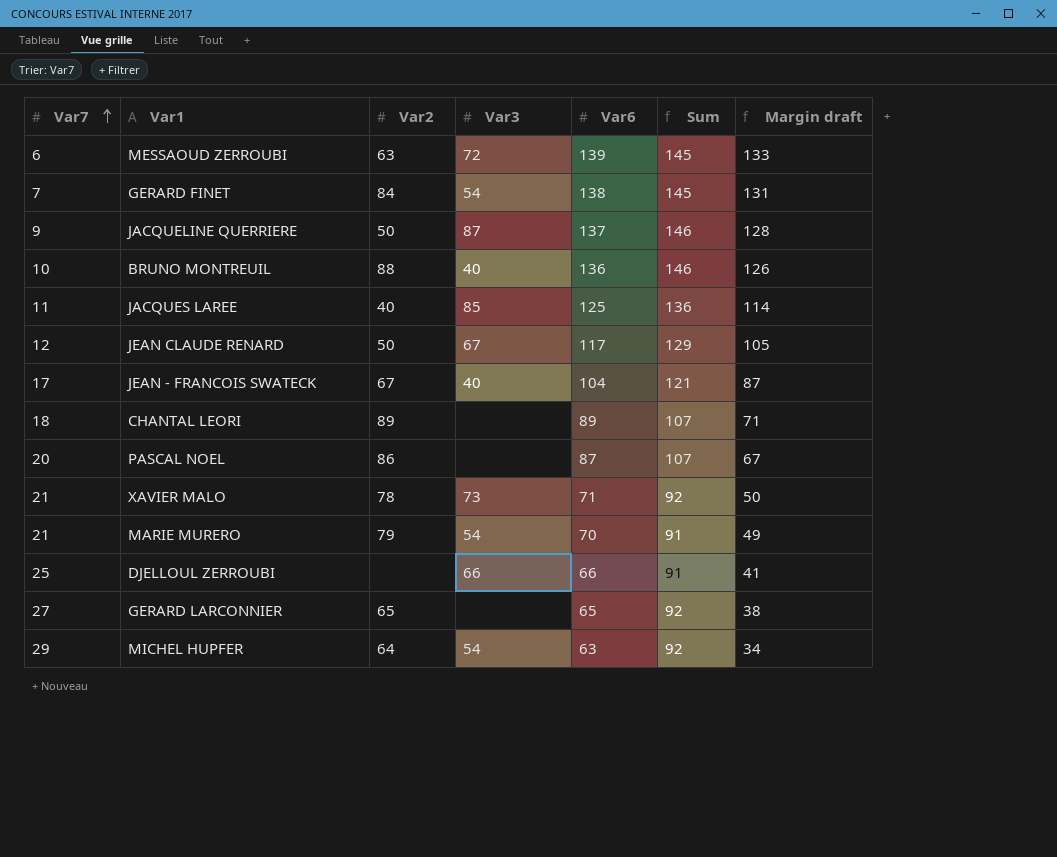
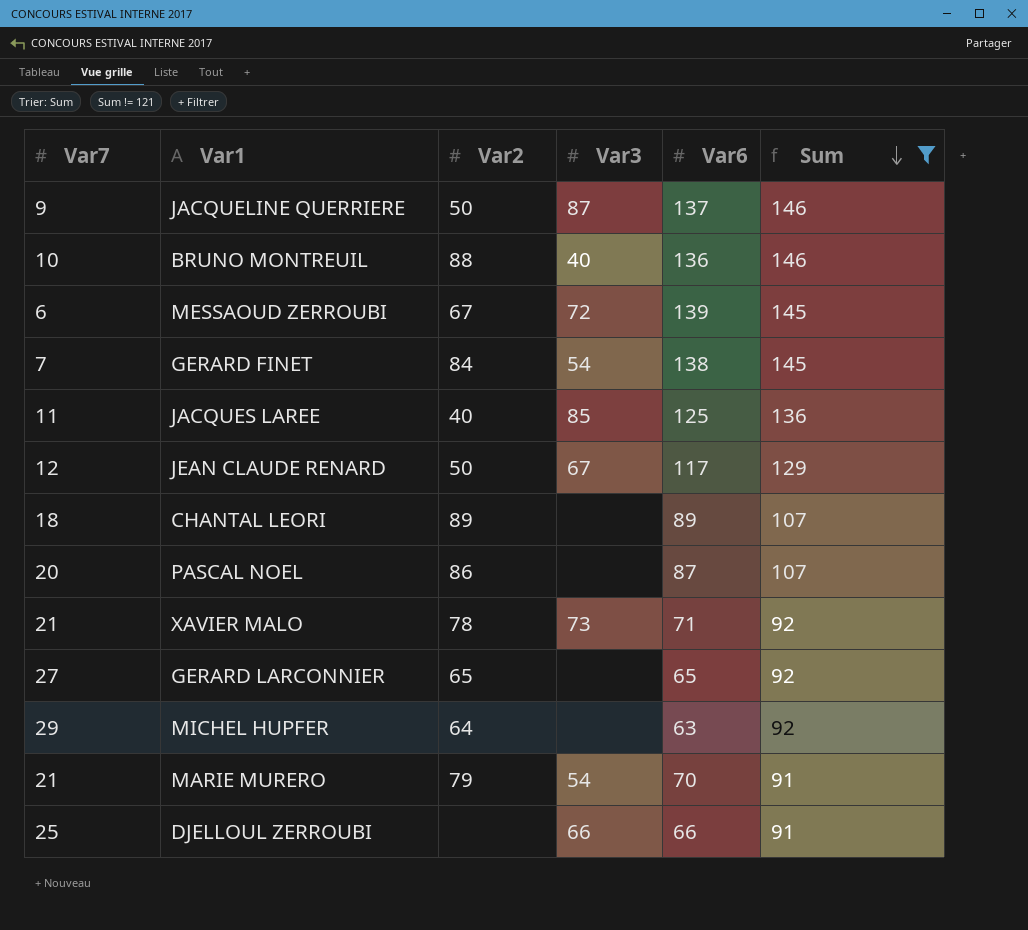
filter: none -> Sum != 121
row order: Var7 ascending -> Sum descending
column Margin draft | formula: [Var6] - [Var7] -> none
MESSAOUD ZERROUBI | Var2: 63 -> 67
MICHEL HUPFER | Var3: 54 -> none

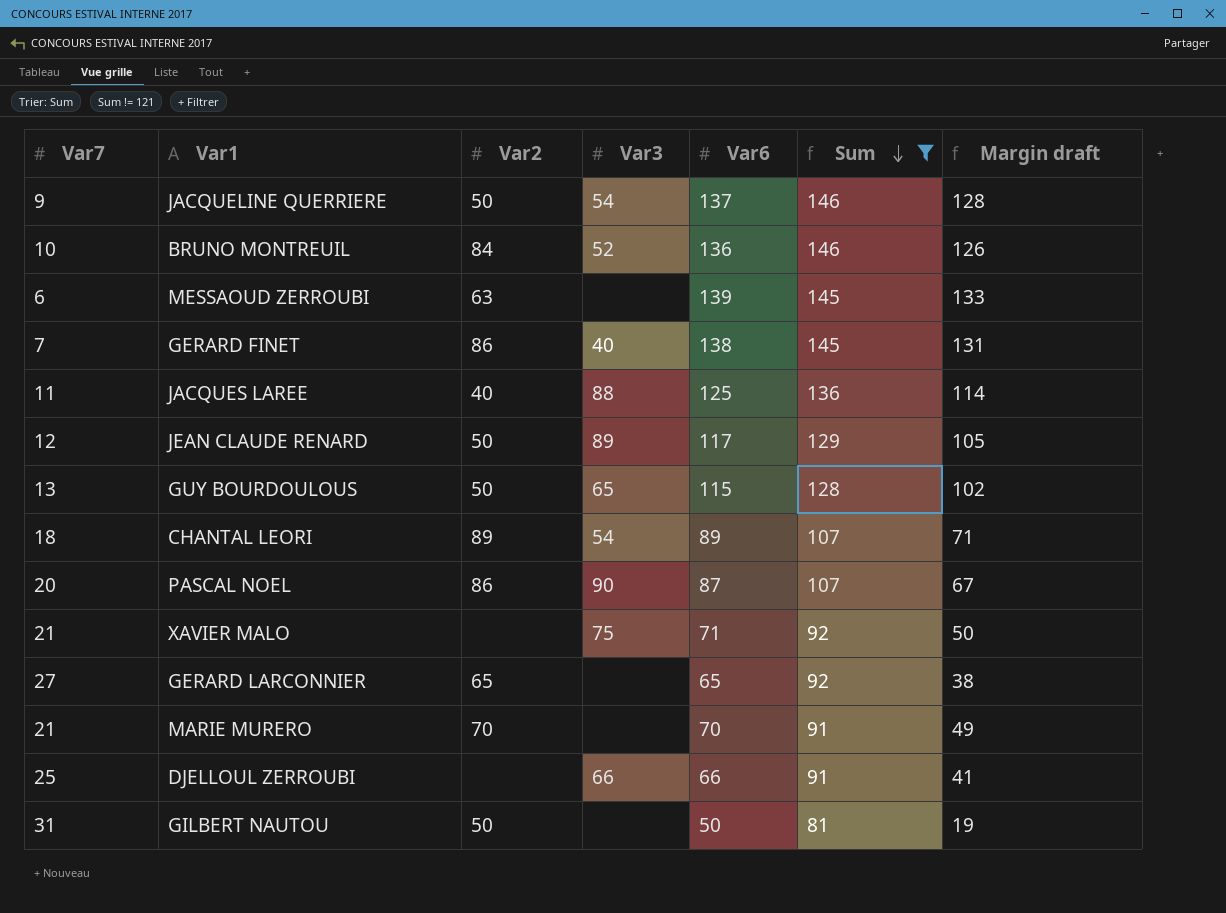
column Margin draft | formula: none -> [Var6] - [Var7]
row MICHEL HUPFER: 29 | 64 | none | 63 | 92 -> none
JACQUELINE QUERRIERE | Var3: 87 -> 54
BRUNO MONTREUIL | Var2: 88 -> 84
BRUNO MONTREUIL | Var3: 40 -> 52
MESSAOUD ZERROUBI | Var2: 67 -> 63
MESSAOUD ZERROUBI | Var3: 72 -> none
GERARD FINET | Var2: 84 -> 86
GERARD FINET | Var3: 54 -> 40
JACQUES LAREE | Var3: 85 -> 88
JEAN CLAUDE RENARD | Var3: 67 -> 89
row GUY BOURDOULOUS: none -> 13 | 50 | 65 | 115 | 128 | 102
CHANTAL LEORI | Var3: none -> 54
PASCAL NOEL | Var3: none -> 90
XAVIER MALO | Var2: 78 -> none
XAVIER MALO | Var3: 73 -> 75
MARIE MURERO | Var2: 79 -> 70
MARIE MURERO | Var3: 54 -> none
row GILBERT NAUTOU: none -> 31 | 50 | none | 50 | 81 | 19

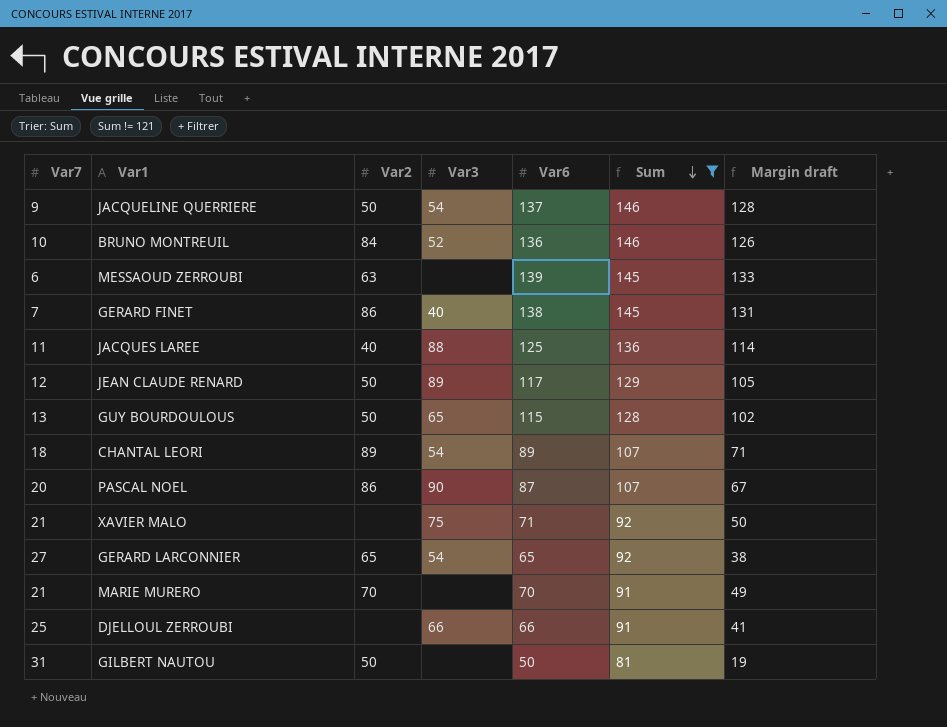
GERARD LARCONNIER | Var3: none -> 54

